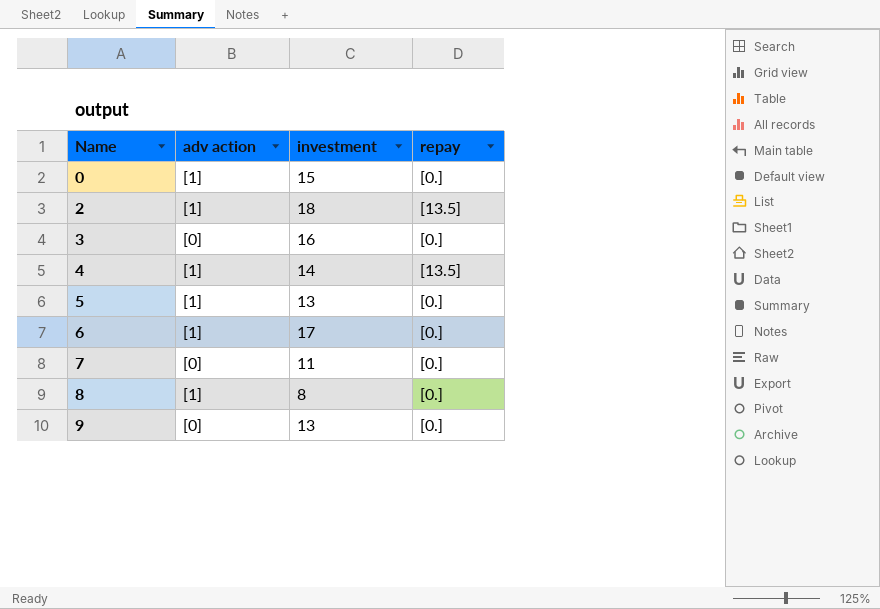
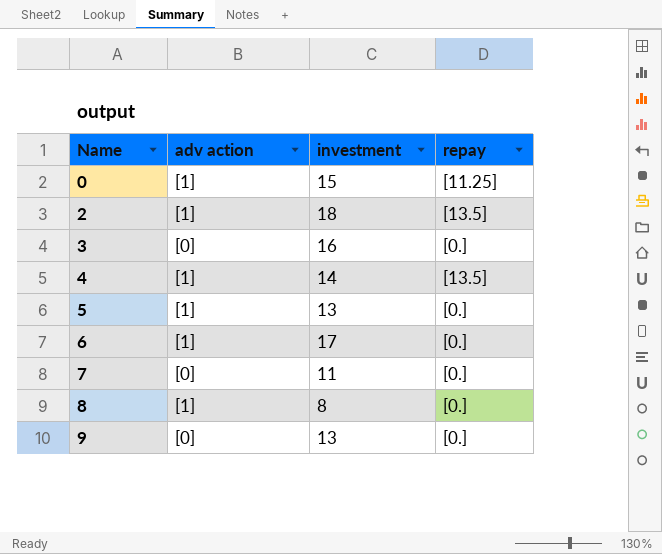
0 | repay: [0.] -> [11.25]

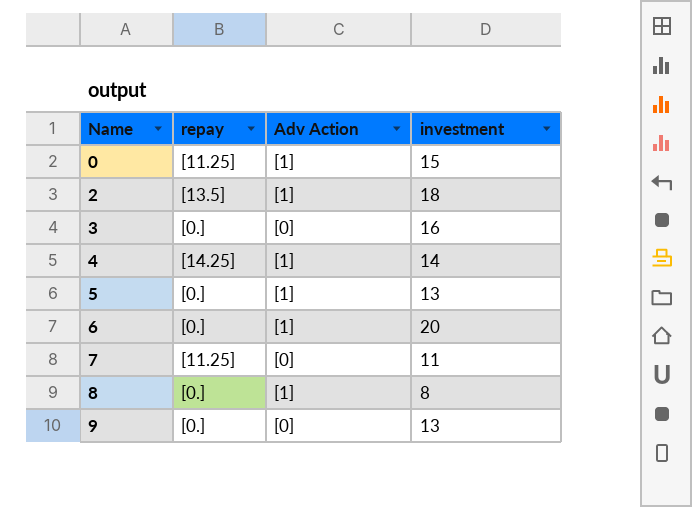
column repay | position: 4 -> 2
column name: adv action -> Adv Action
4 | repay: [13.5] -> [14.25]
6 | investment: 17 -> 20
7 | repay: [0.] -> [11.25]

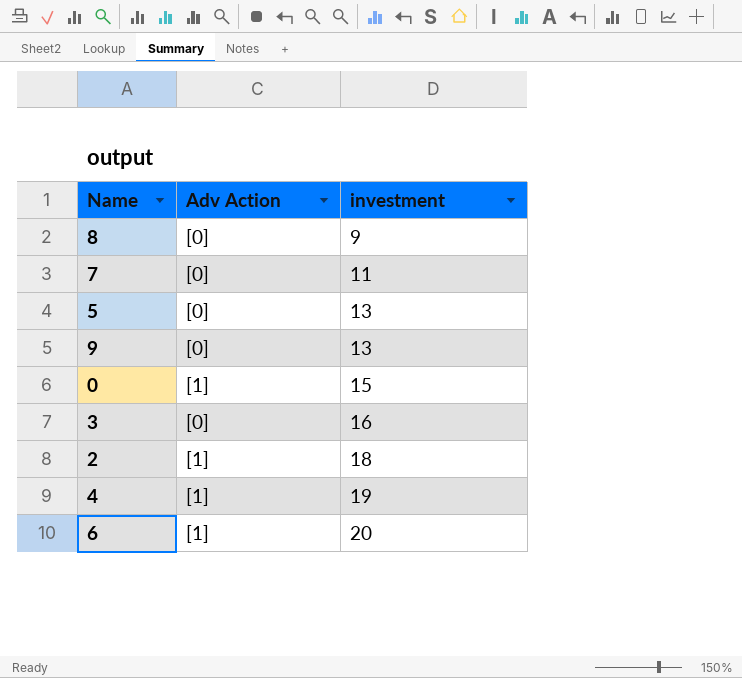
row order: Name ascending -> investment ascending
column repay | position: 2 -> none
8 | Adv Action: [1] -> [0]
8 | investment: 8 -> 9
5 | Adv Action: [1] -> [0]
4 | investment: 14 -> 19

